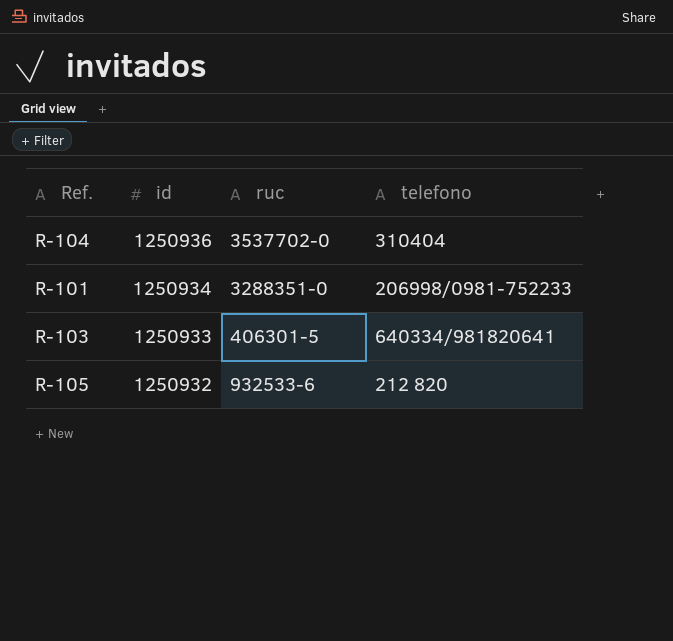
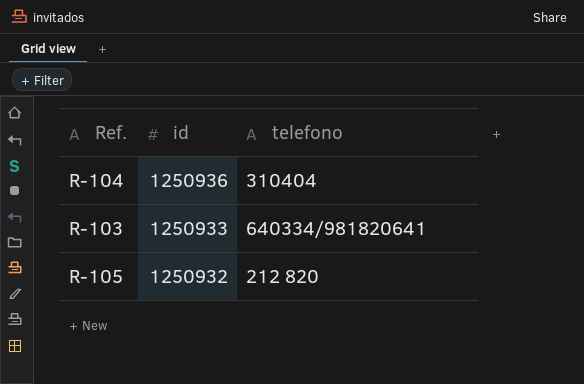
column ruc | position: 3 -> none
row R-101: 1250934 | 3288351-0 | 206998/0981-752233 -> none

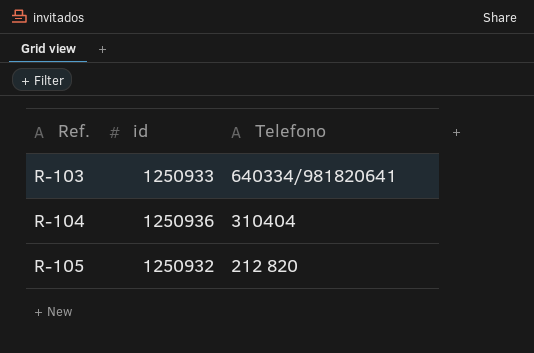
row order: id descending -> Ref. ascending
column name: telefono -> Telefono

